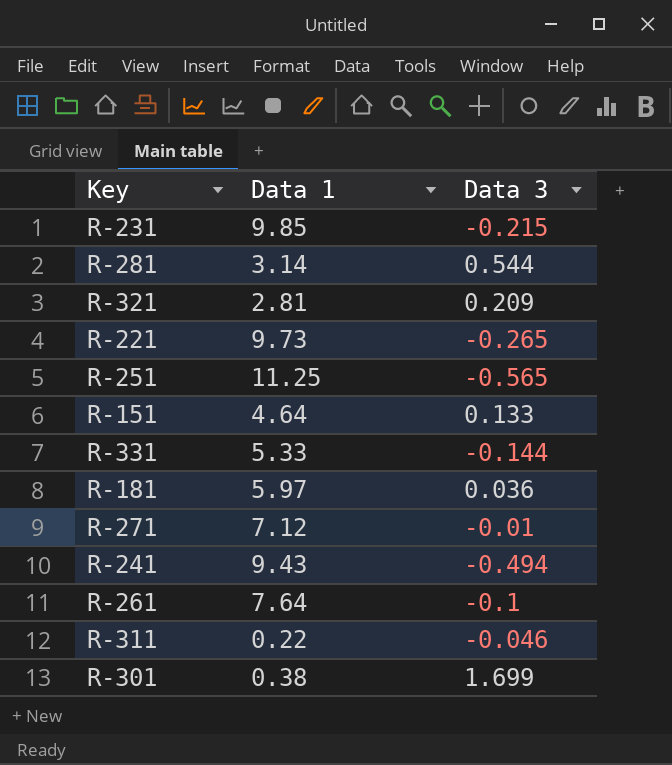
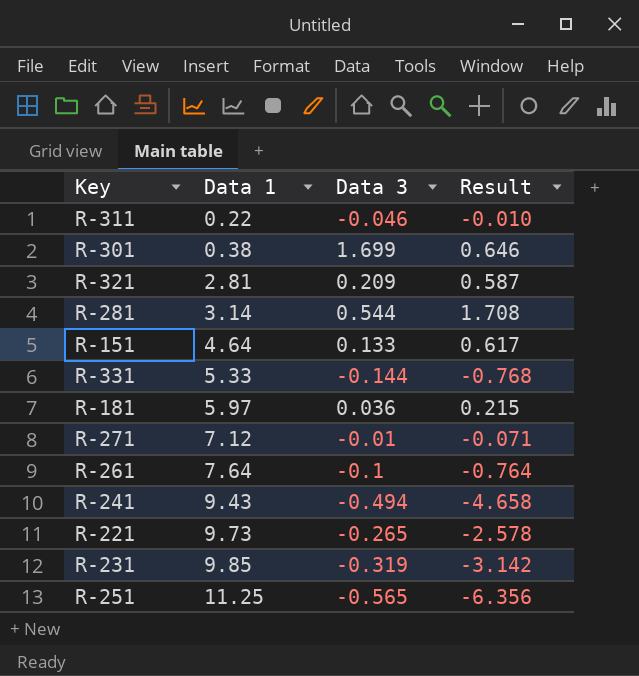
row order: none -> Data 1 ascending
column Result | formula: none -> [Data 1] * [Data 3]
R-231 | Data 3: -0.215 -> -0.319

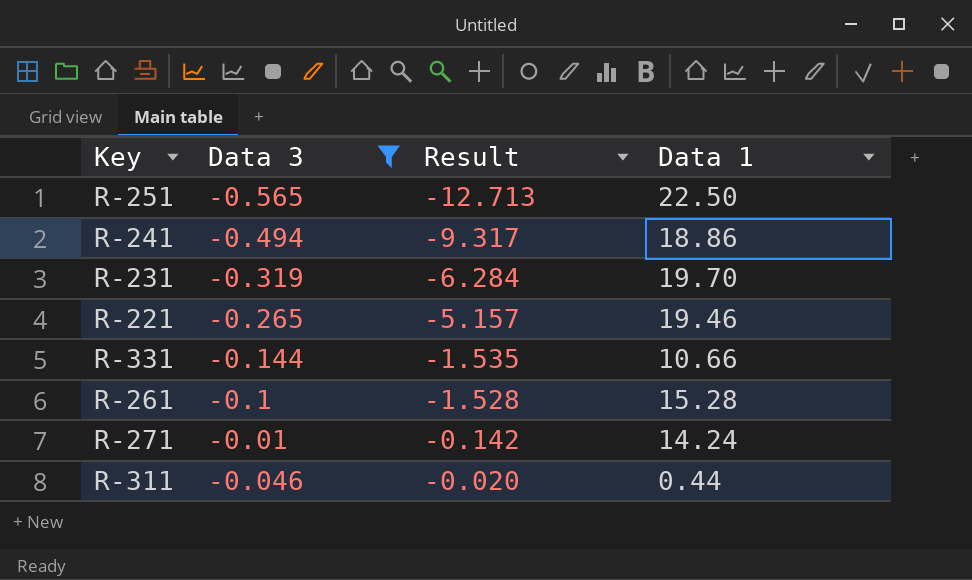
filter: none -> Data 3 <= -0.01
row order: Data 1 ascending -> Result ascending
column Data 1 | position: 2 -> 4
R-251 | Result: -6.356 -> -12.713
R-251 | Data 1: 11.25 -> 22.50
R-241 | Result: -4.658 -> -9.317
R-241 | Data 1: 9.43 -> 18.86
R-231 | Result: -3.142 -> -6.284
R-231 | Data 1: 9.85 -> 19.70
R-221 | Result: -2.578 -> -5.157
R-221 | Data 1: 9.73 -> 19.46
R-331 | Result: -0.768 -> -1.535
R-331 | Data 1: 5.33 -> 10.66
R-261 | Result: -0.764 -> -1.528
R-261 | Data 1: 7.64 -> 15.28
R-271 | Result: -0.071 -> -0.142
R-271 | Data 1: 7.12 -> 14.24
R-311 | Result: -0.010 -> -0.020
R-311 | Data 1: 0.22 -> 0.44

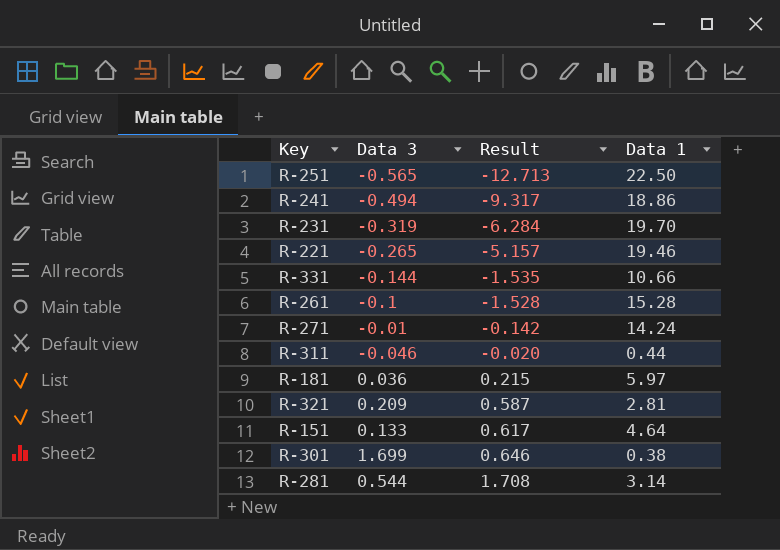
filter: Data 3 <= -0.01 -> none

